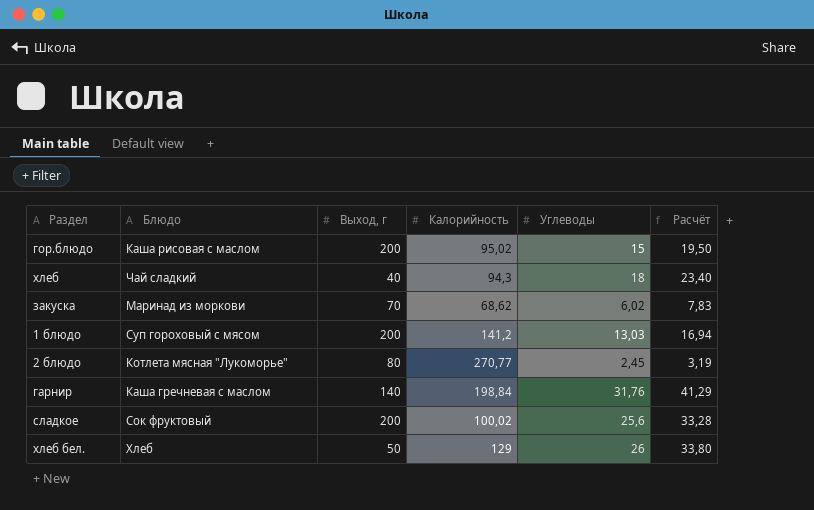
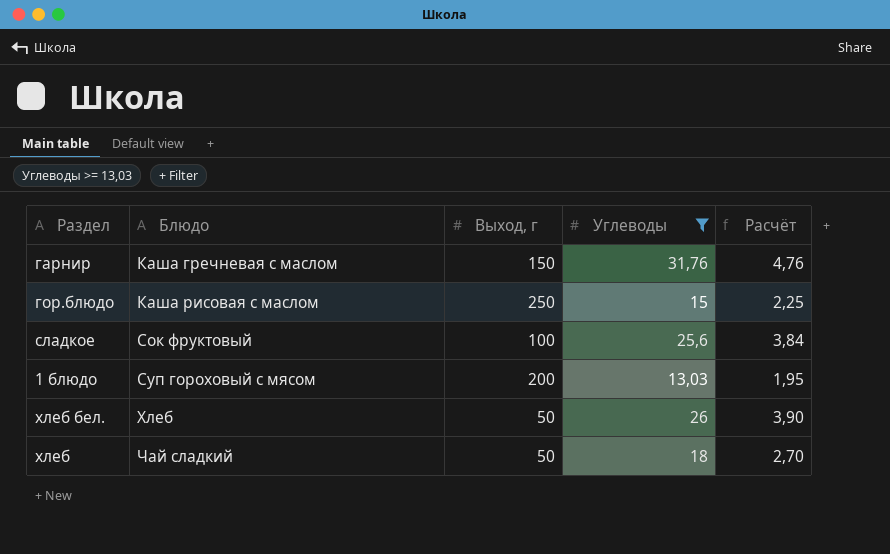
filter: none -> Углеводы >= 13,03
row order: none -> Блюдо ascending
column Калорийность | position: 4 -> none
column Расчёт | formula: [Углеводы] * 1,3 -> [Углеводы] * 0,15
гарнир | Выход, г: 140 -> 150
гор.блюдо | Выход, г: 200 -> 250
сладкое | Выход, г: 200 -> 100
хлеб | Выход, г: 40 -> 50

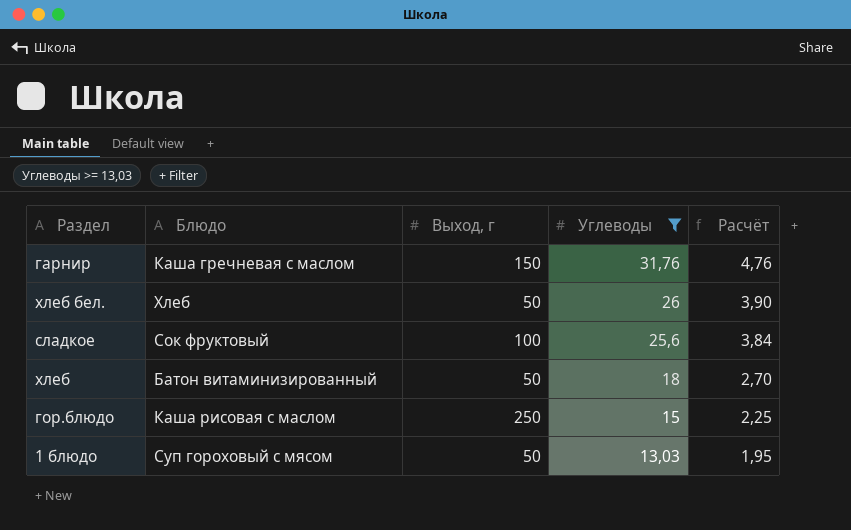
row order: Блюдо ascending -> Углеводы descending
хлеб | Блюдо: Чай сладкий -> Батон витаминизированный
1 блюдо | Выход, г: 200 -> 50

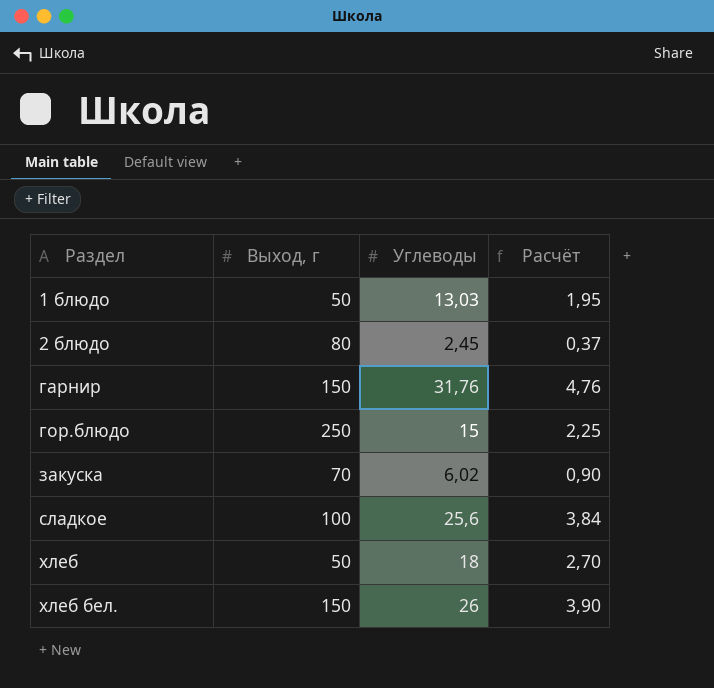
filter: Углеводы >= 13,03 -> none
row order: Углеводы descending -> Раздел ascending
column Блюдо | position: 2 -> none
хлеб бел. | Выход, г: 50 -> 150

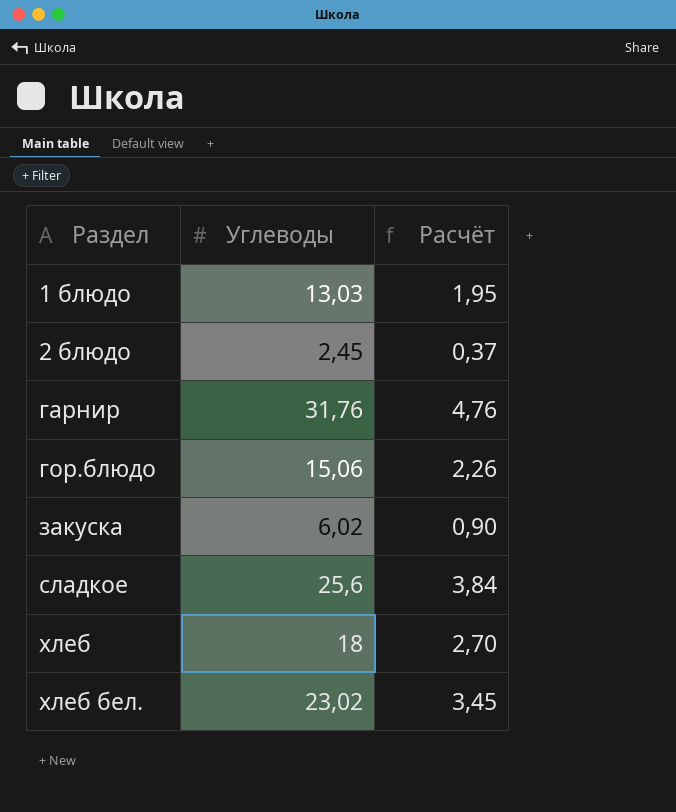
column Выход, г | position: 2 -> none
гор.блюдо | Углеводы: 15 -> 15,06
гор.блюдо | Расчёт: 2,25 -> 2,26
хлеб бел. | Углеводы: 26 -> 23,02
хлеб бел. | Расчёт: 3,90 -> 3,45

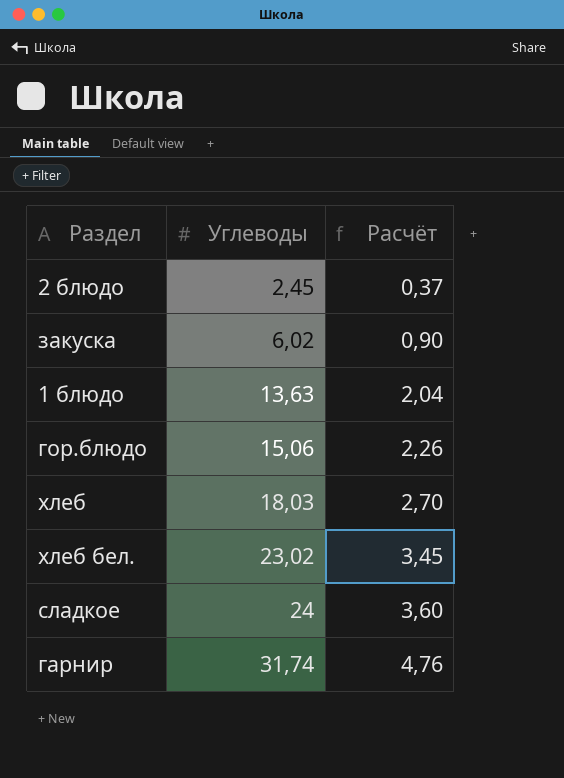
row order: Раздел ascending -> Углеводы ascending
1 блюдо | Углеводы: 13,03 -> 13,63
1 блюдо | Расчёт: 1,95 -> 2,04
хлеб | Углеводы: 18 -> 18,03
сладкое | Углеводы: 25,6 -> 24
сладкое | Расчёт: 3,84 -> 3,60
гарнир | Углеводы: 31,76 -> 31,74

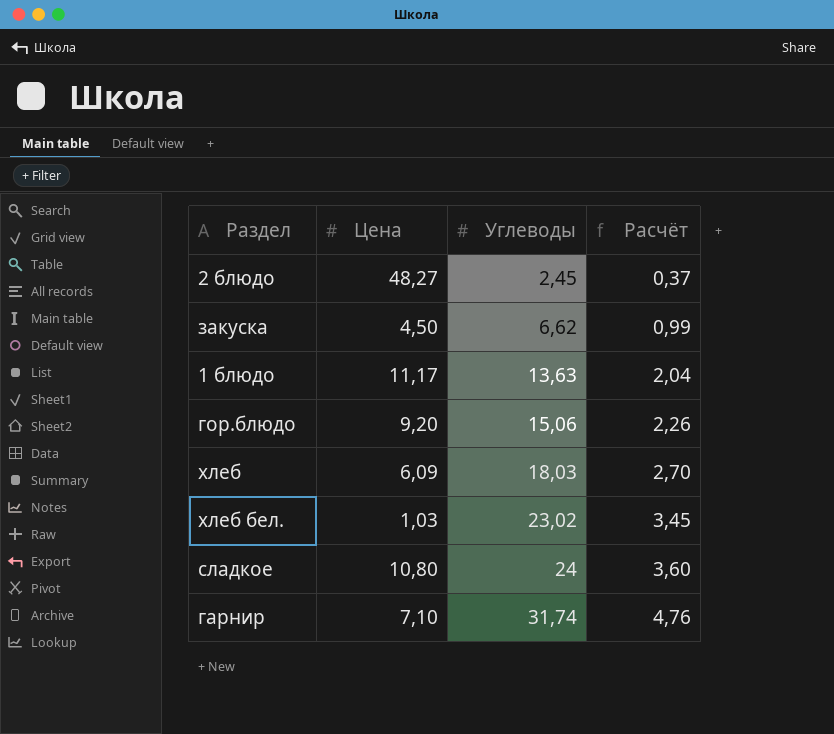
column Цена | position: none -> 2
закуска | Углеводы: 6,02 -> 6,62
закуска | Расчёт: 0,90 -> 0,99

